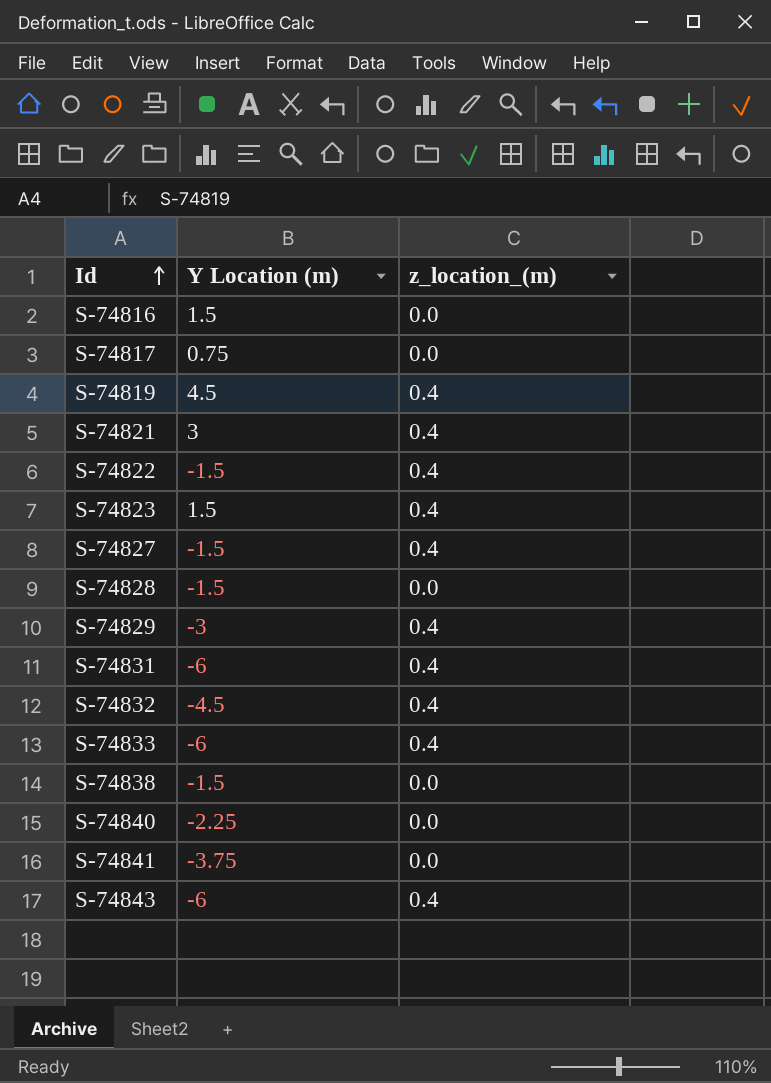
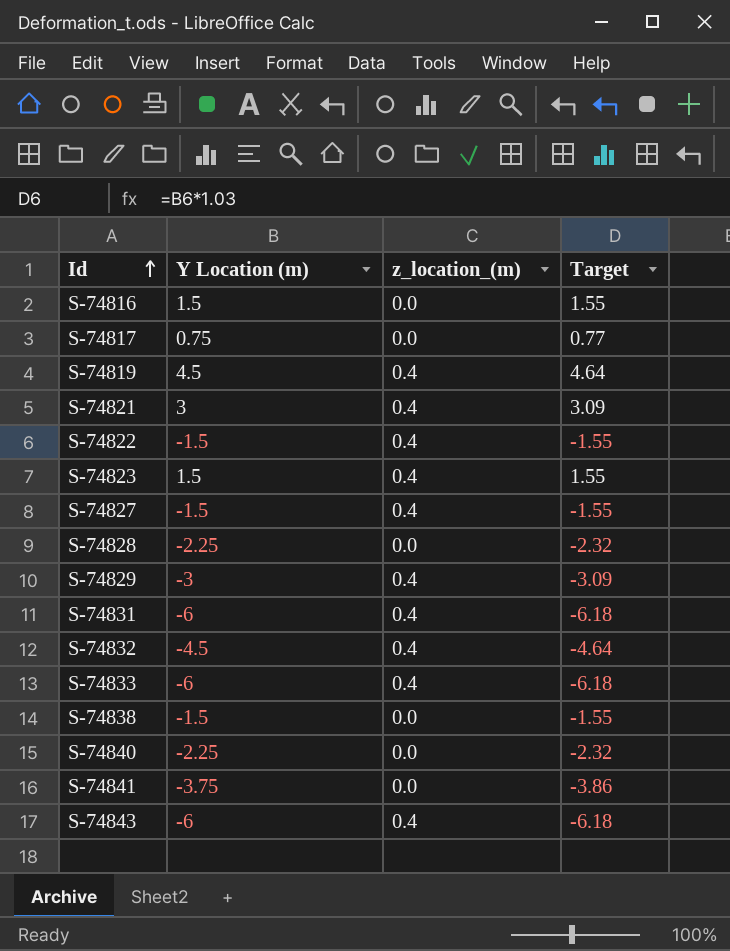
column Target | formula: none -> [Y Location (m)] * 1.03
S-74828 | Y Location (m): -1.5 -> -2.25

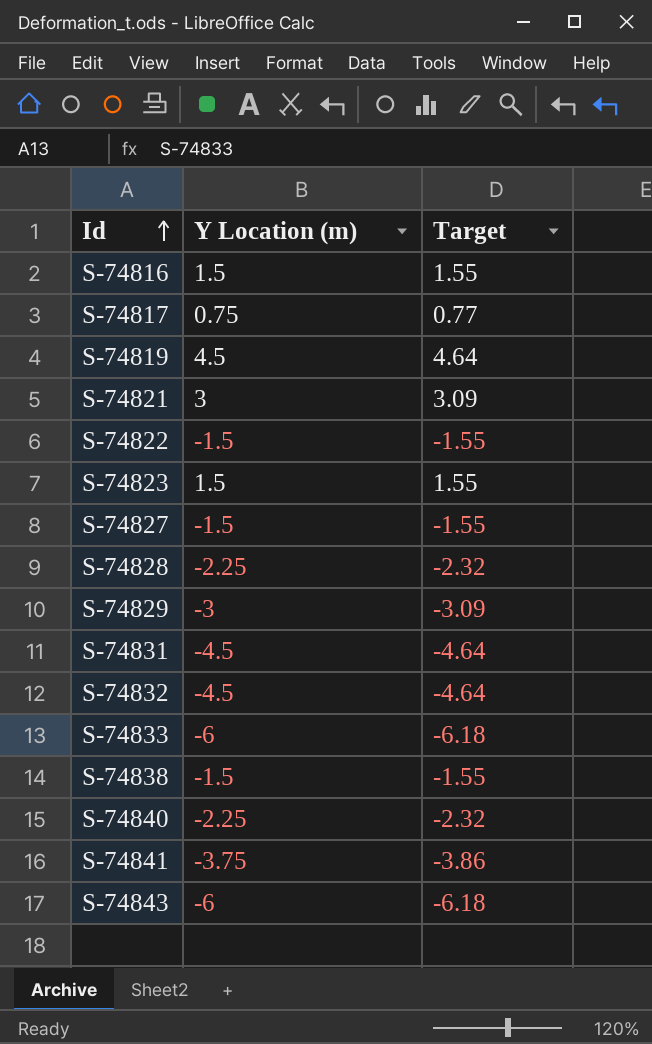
column z_location_(m) | position: 3 -> none
S-74831 | Y Location (m): -6 -> -4.5
S-74831 | Target: -6.18 -> -4.64

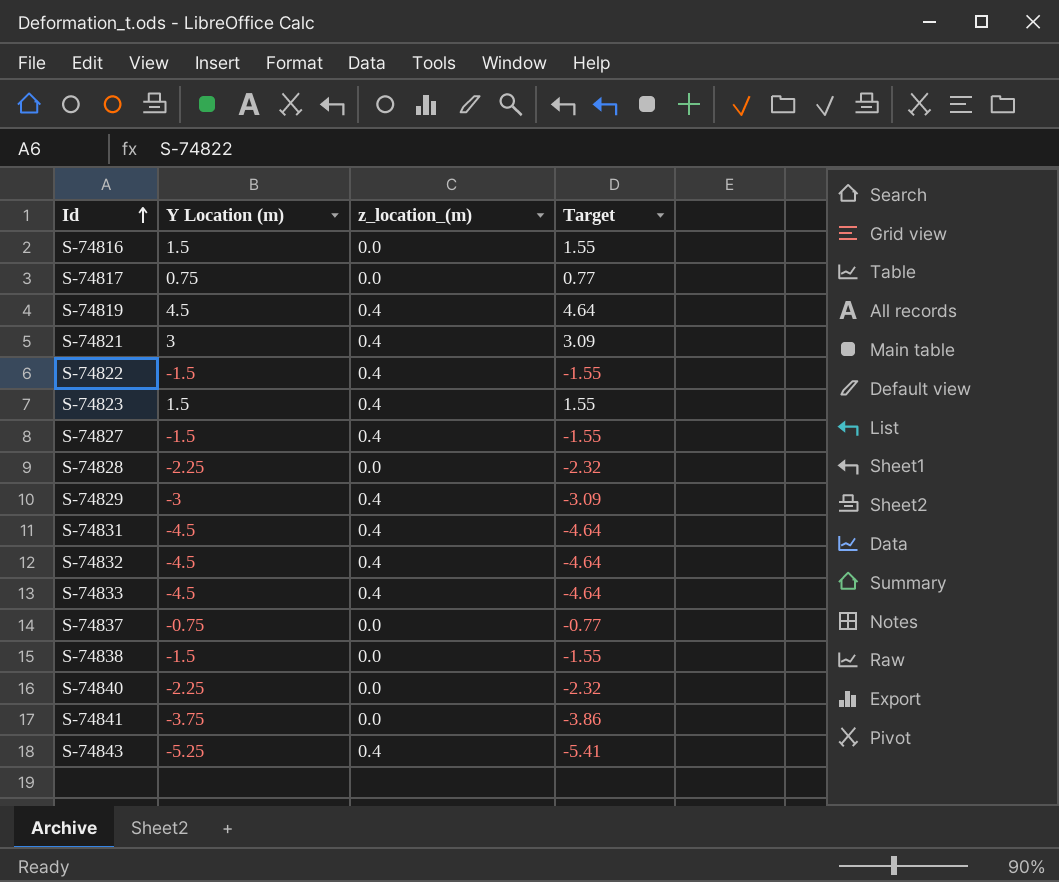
column z_location_(m) | position: none -> 3
S-74833 | Y Location (m): -6 -> -4.5
S-74833 | Target: -6.18 -> -4.64
row S-74837: none -> -0.75 | 0.0 | -0.77
S-74843 | Y Location (m): -6 -> -5.25
S-74843 | Target: -6.18 -> -5.41

